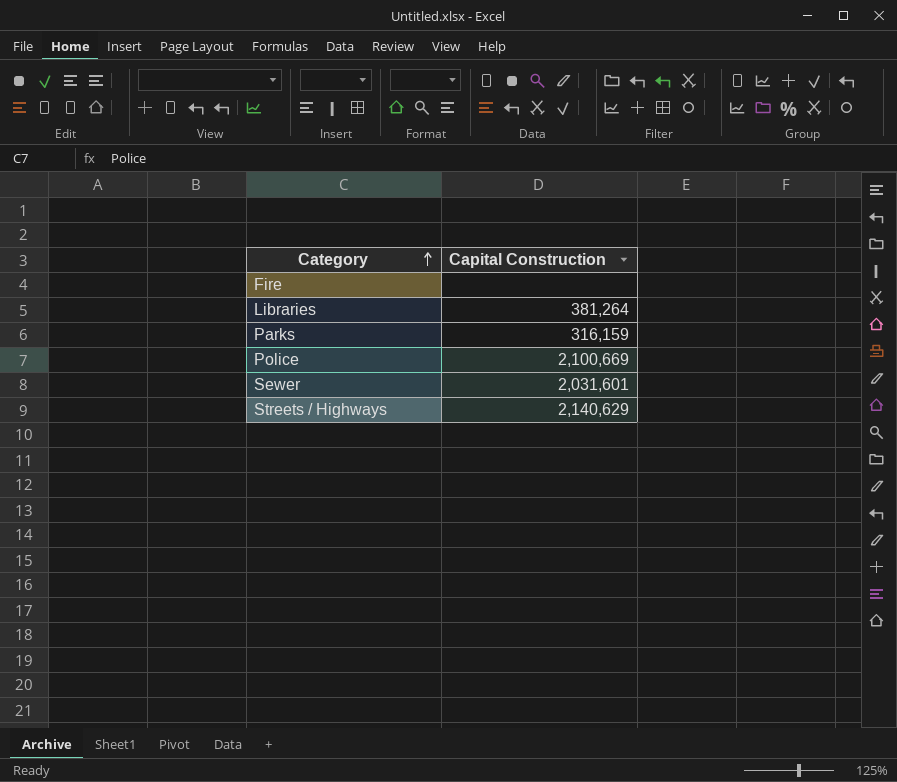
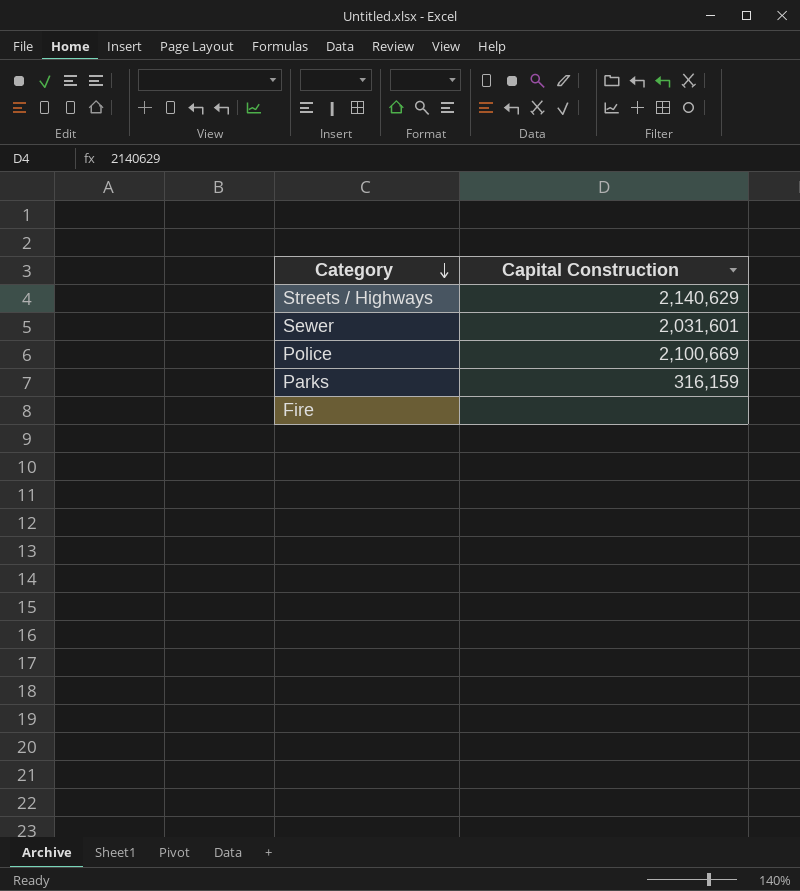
row order: Category ascending -> Category descending
row Libraries: 381,264 -> none

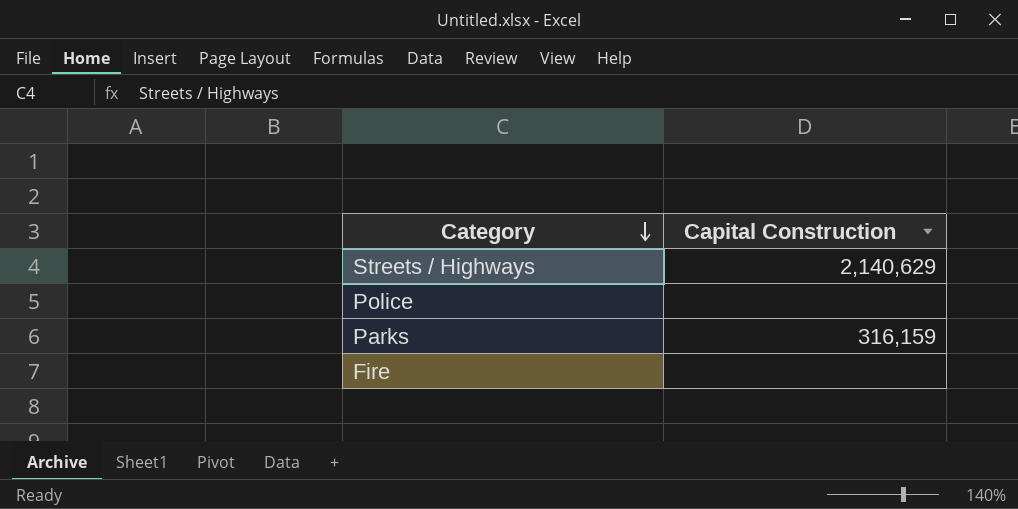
row Sewer: 2,031,601 -> none
Police | Capital Construction: 2,100,669 -> none

